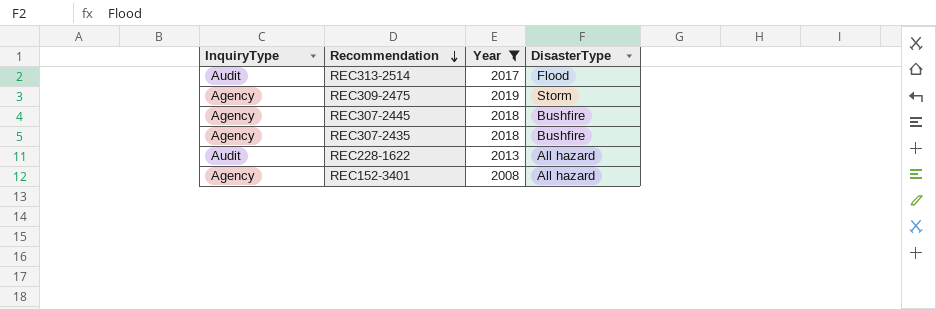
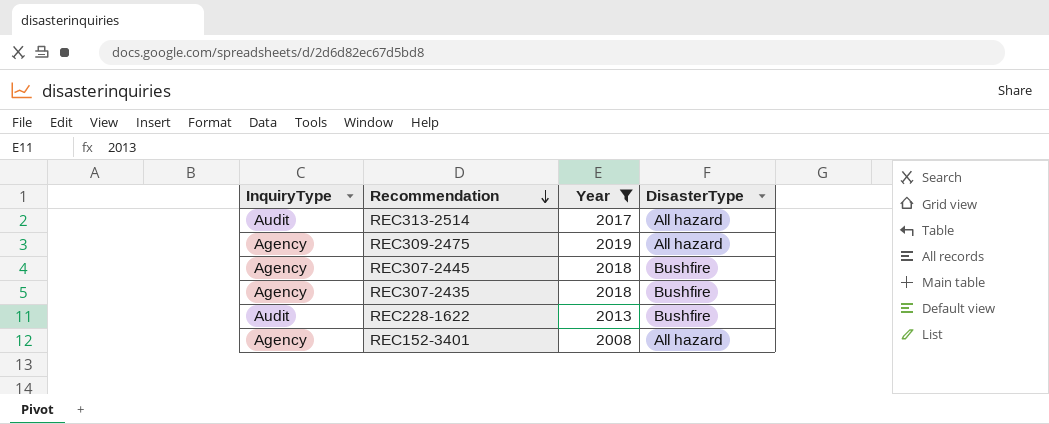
REC313-2514 | DisasterType: Flood -> All hazard
REC309-2475 | DisasterType: Storm -> All hazard
REC228-1622 | DisasterType: All hazard -> Bushfire

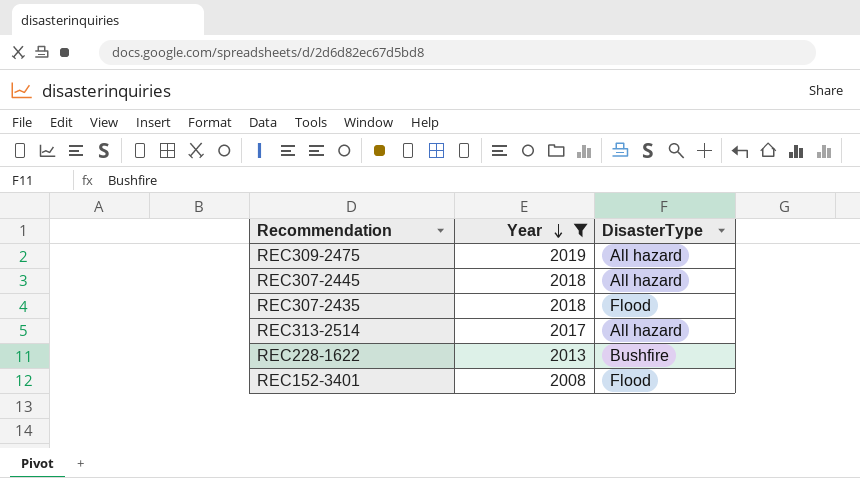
row order: Recommendation descending -> Year descending
column InquiryType | position: 1 -> none
REC307-2445 | DisasterType: Bushfire -> All hazard
REC307-2435 | DisasterType: Bushfire -> Flood
REC152-3401 | DisasterType: All hazard -> Flood

